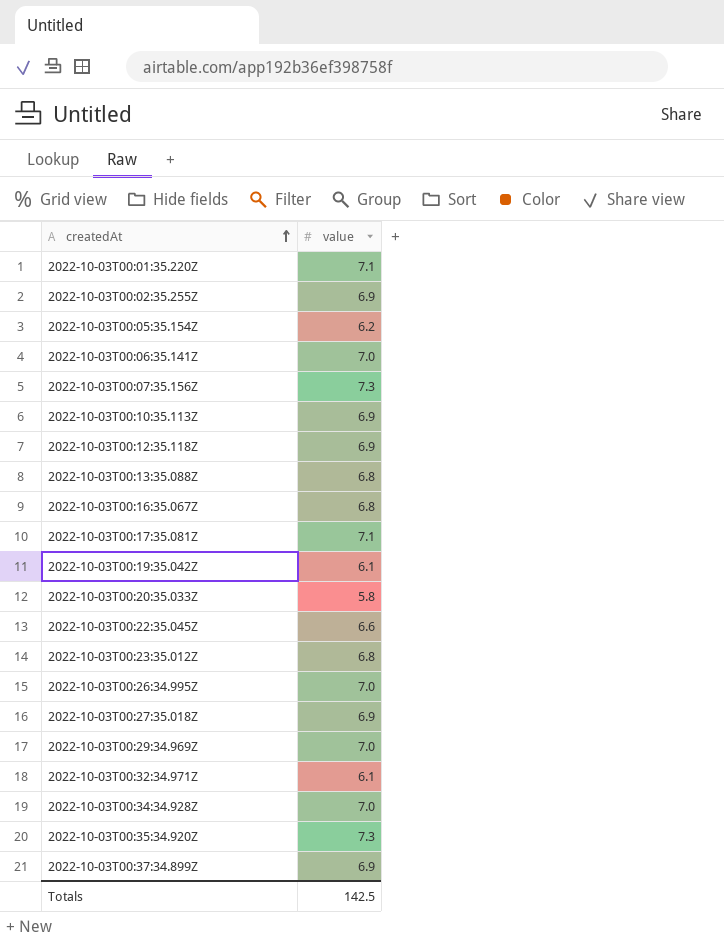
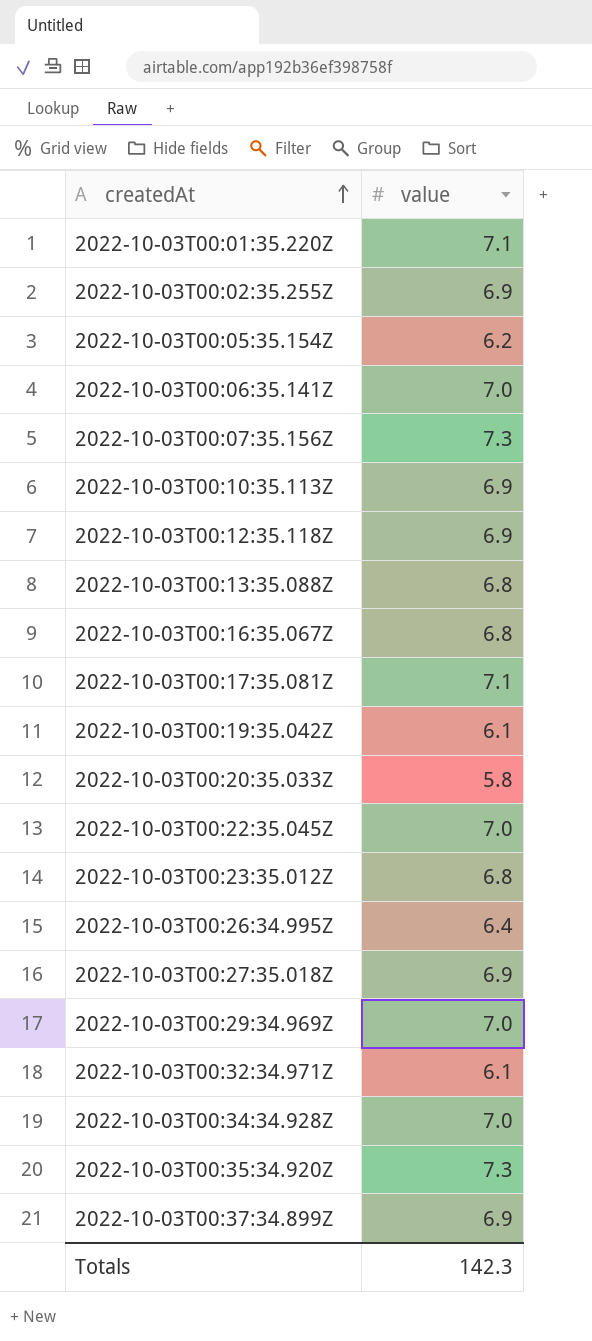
2022-10-03T00:22:35.045Z | value: 6.6 -> 7.0
2022-10-03T00:26:34.995Z | value: 7.0 -> 6.4
Totals | value: 142.5 -> 142.3

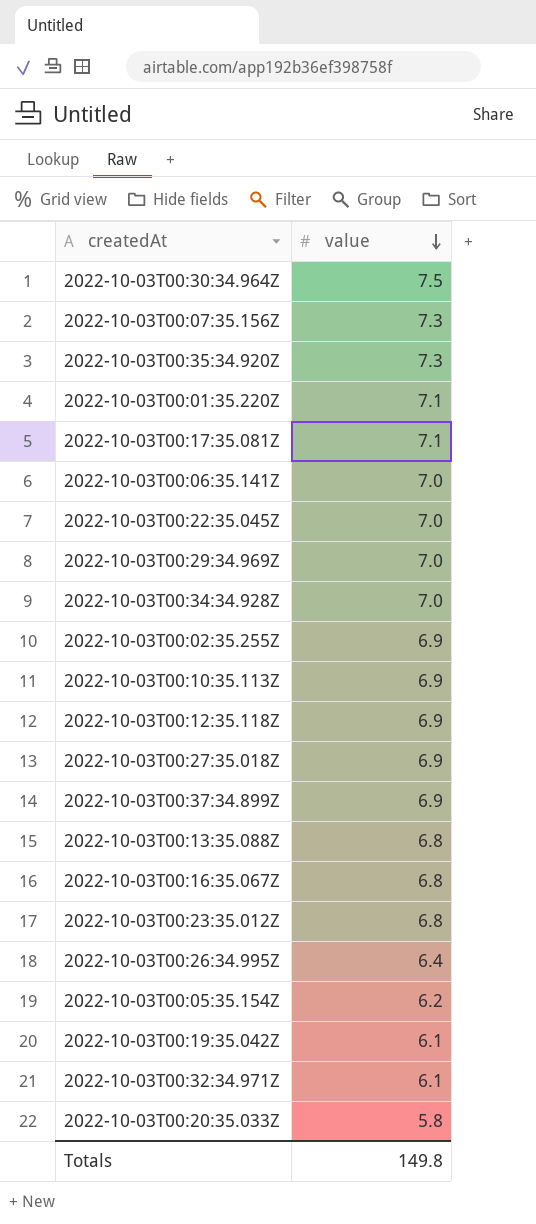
row order: createdAt ascending -> value descending
row 2022-10-03T00:30:34.964Z: none -> 7.5
Totals | value: 142.3 -> 149.8

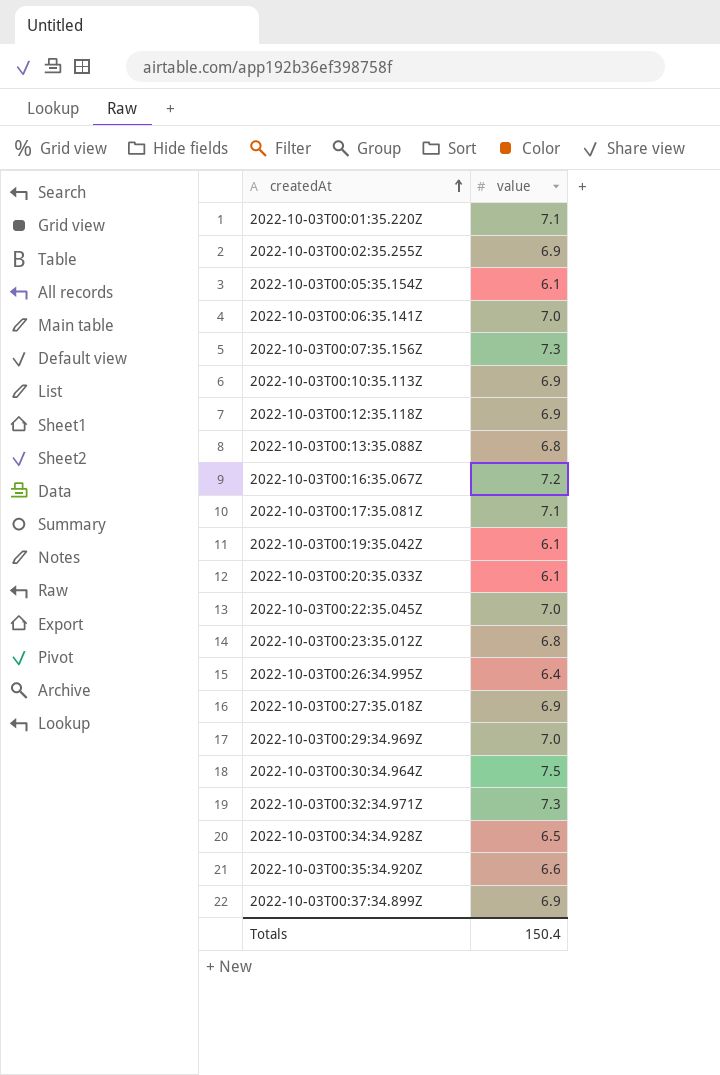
row order: value descending -> createdAt ascending
2022-10-03T00:05:35.154Z | value: 6.2 -> 6.1
2022-10-03T00:16:35.067Z | value: 6.8 -> 7.2
2022-10-03T00:20:35.033Z | value: 5.8 -> 6.1
2022-10-03T00:32:34.971Z | value: 6.1 -> 7.3
2022-10-03T00:34:34.928Z | value: 7.0 -> 6.5
2022-10-03T00:35:34.920Z | value: 7.3 -> 6.6
Totals | value: 149.8 -> 150.4

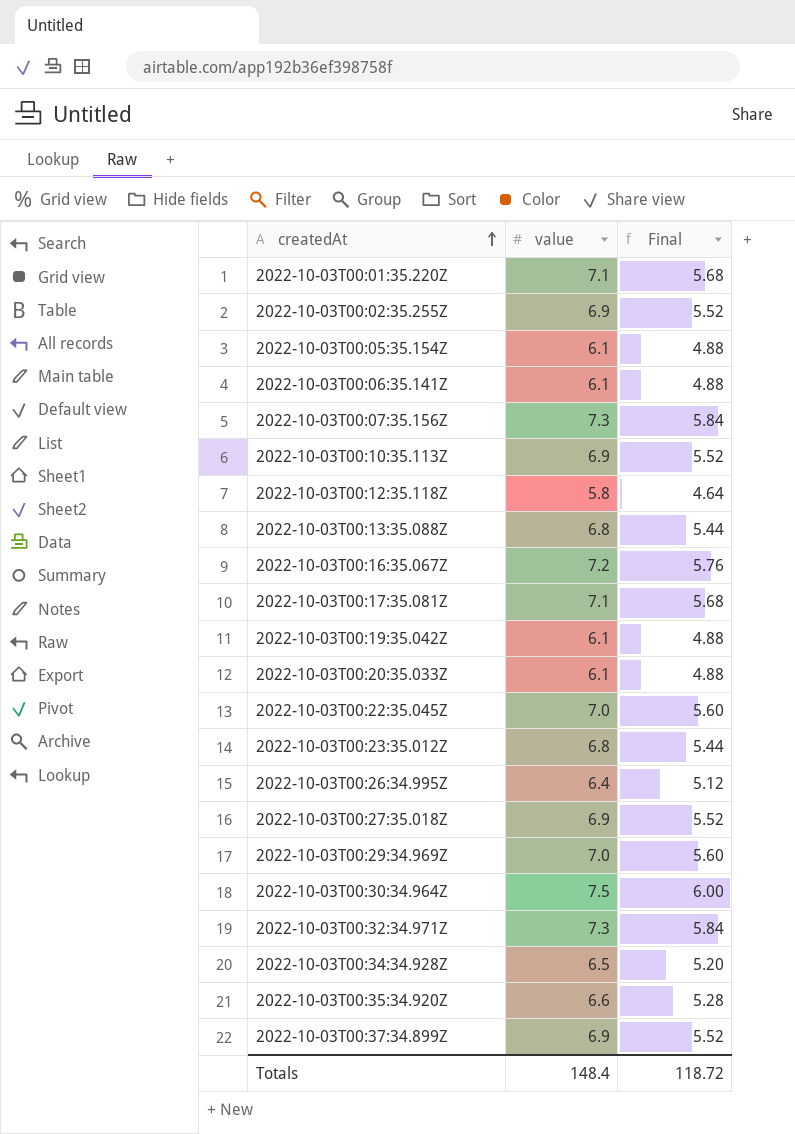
column Final | formula: none -> [value] * 0.8
2022-10-03T00:06:35.141Z | value: 7.0 -> 6.1
2022-10-03T00:12:35.118Z | value: 6.9 -> 5.8
Totals | value: 150.4 -> 148.4

